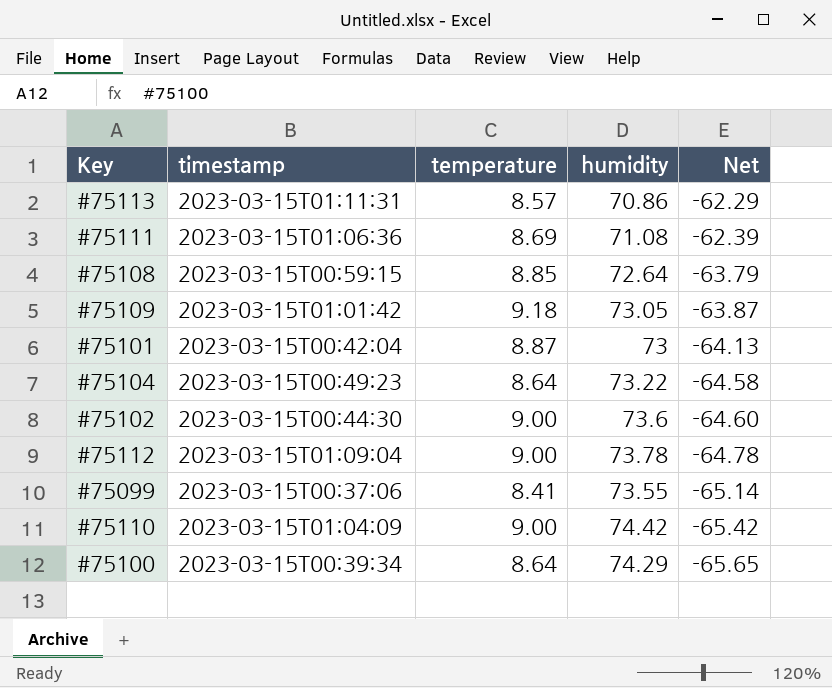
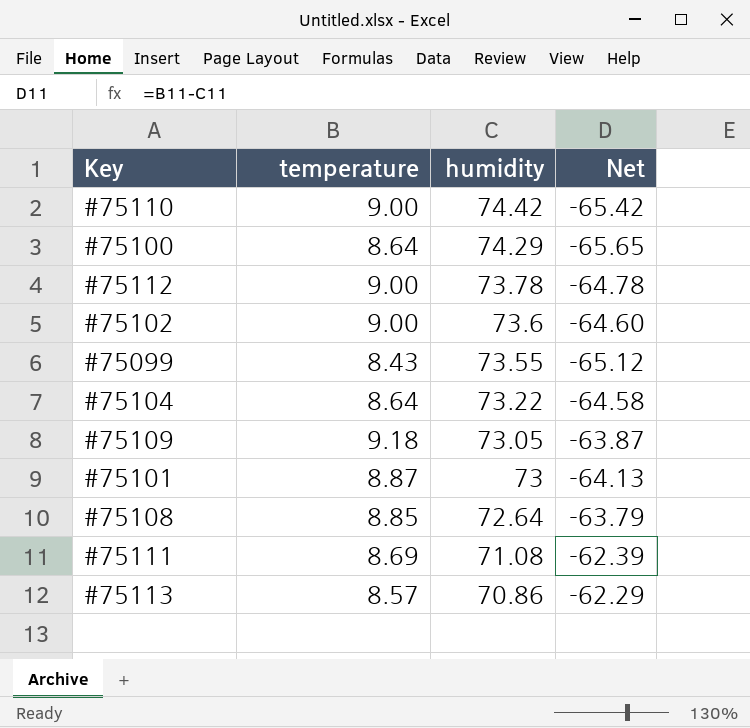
row order: Net descending -> humidity descending
column timestamp | position: 2 -> none
#75099 | temperature: 8.41 -> 8.43
#75099 | Net: -65.14 -> -65.12

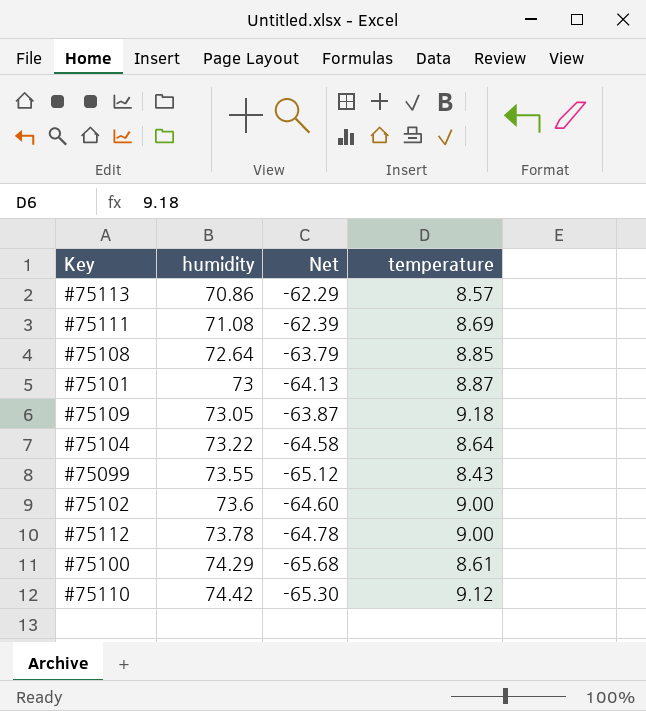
row order: humidity descending -> humidity ascending
column temperature | position: 2 -> 4
#75100 | Net: -65.65 -> -65.68
#75100 | temperature: 8.64 -> 8.61
#75110 | Net: -65.42 -> -65.30
#75110 | temperature: 9.00 -> 9.12

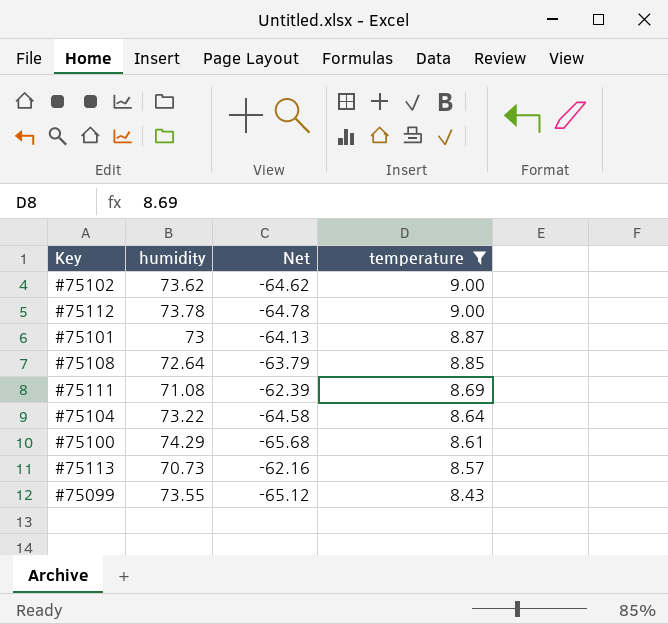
filter: none -> temperature <= 9.00
row order: humidity ascending -> temperature descending
#75102 | humidity: 73.6 -> 73.62
#75102 | Net: -64.60 -> -64.62
#75113 | humidity: 70.86 -> 70.73
#75113 | Net: -62.29 -> -62.16

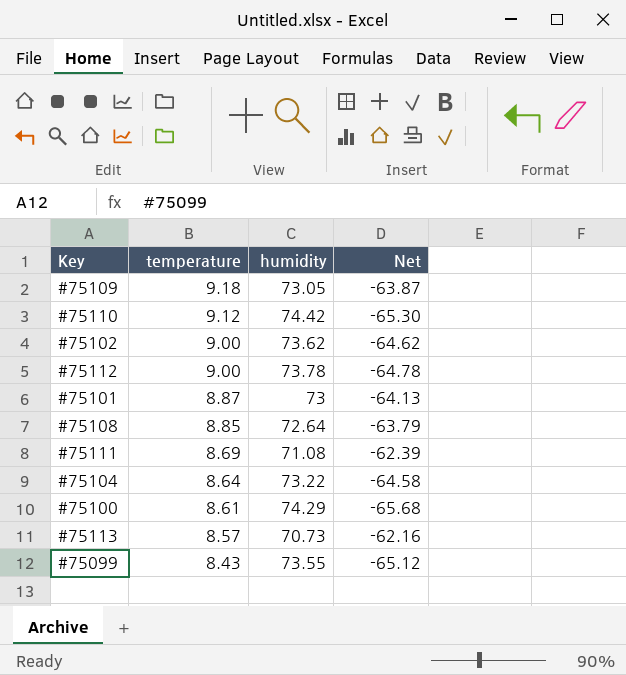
filter: temperature <= 9.00 -> none
column temperature | position: 4 -> 2

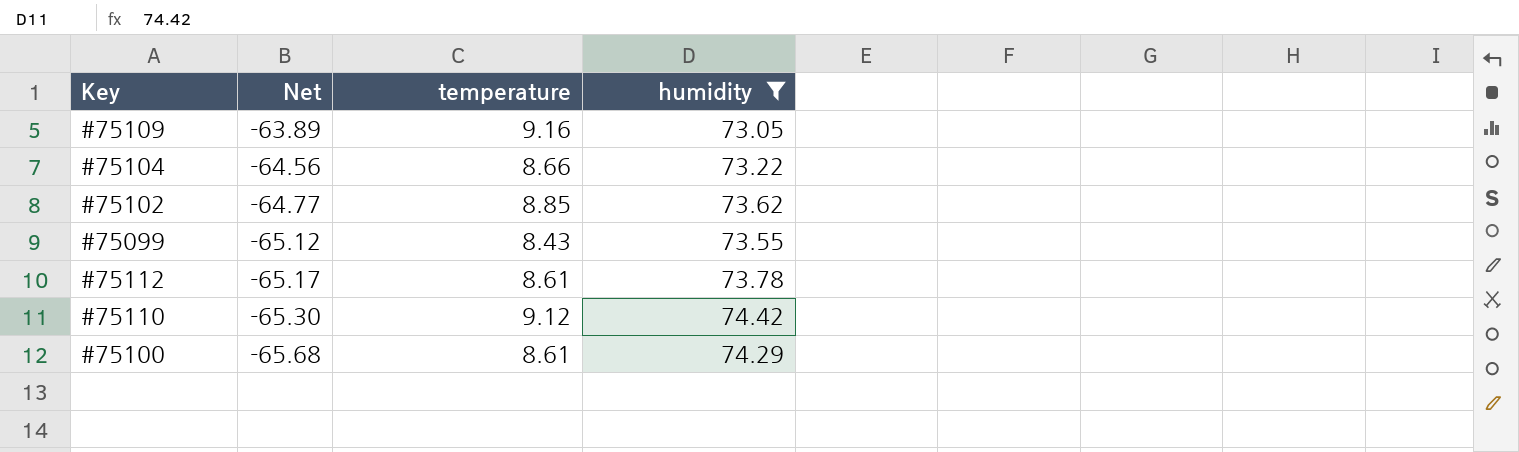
filter: none -> humidity >= 73.05
row order: temperature descending -> Net descending
column Net | position: 4 -> 2
#75109 | Net: -63.87 -> -63.89
#75109 | temperature: 9.18 -> 9.16
#75104 | Net: -64.58 -> -64.56
#75104 | temperature: 8.64 -> 8.66
#75102 | Net: -64.62 -> -64.77
#75102 | temperature: 9.00 -> 8.85
#75112 | Net: -64.78 -> -65.17
#75112 | temperature: 9.00 -> 8.61

